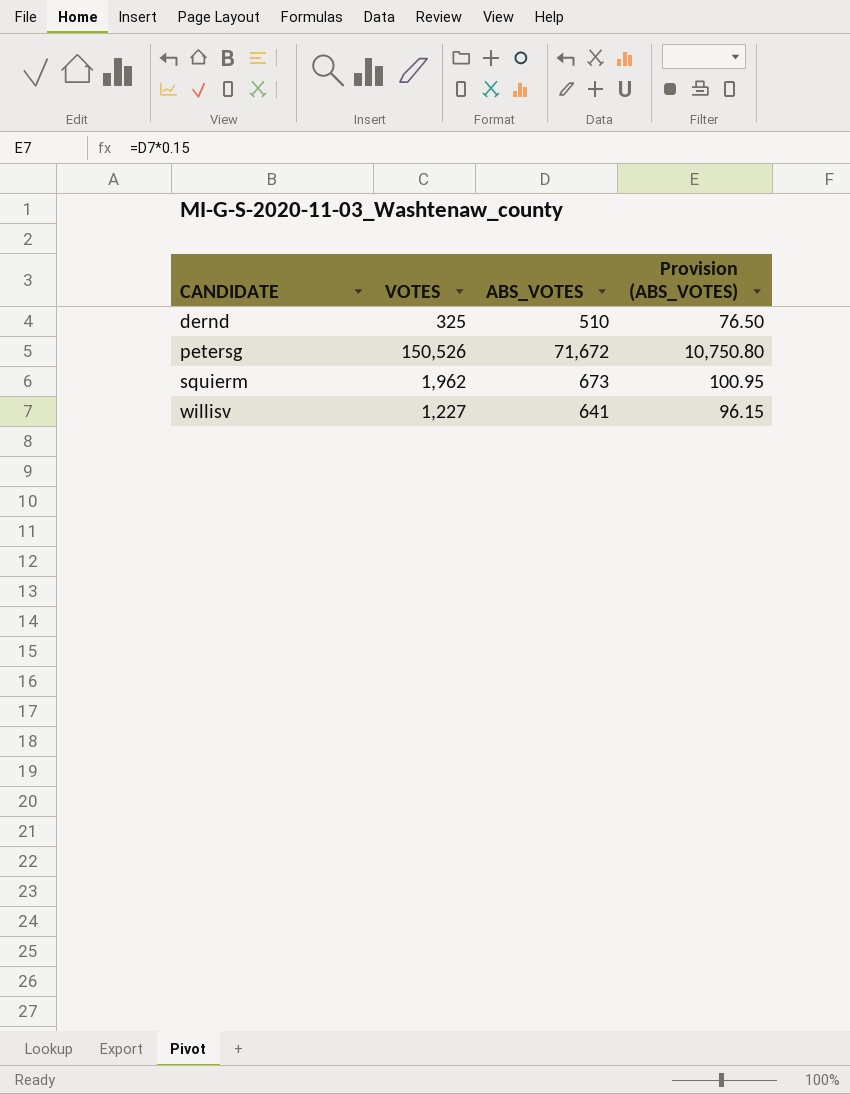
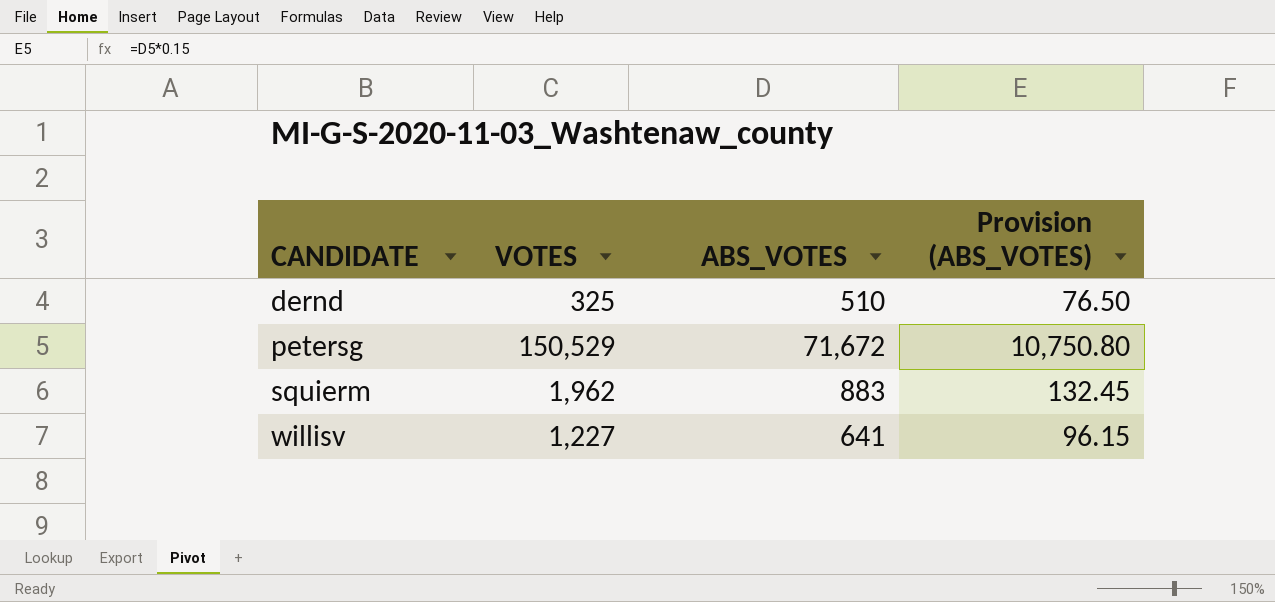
petersg | VOTES: 150,526 -> 150,529
squierm | ABS_VOTES: 673 -> 883
squierm | Provision (ABS_VOTES): 100.95 -> 132.45

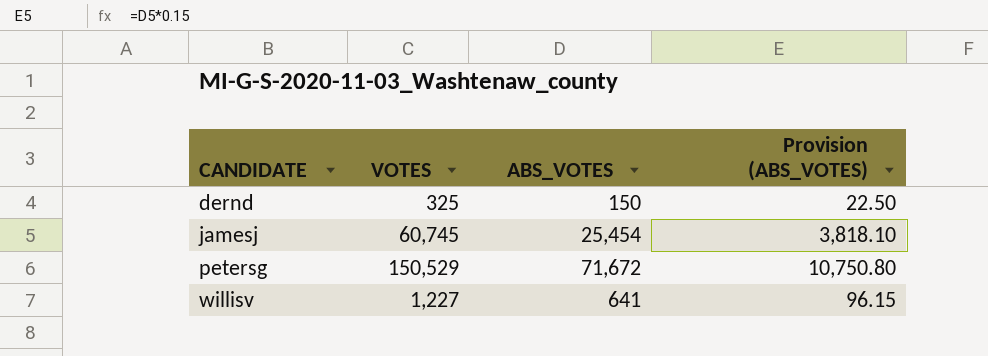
row squierm: 1,962 | 883 | 132.45 -> none
dernd | ABS_VOTES: 510 -> 150
dernd | Provision (ABS_VOTES): 76.50 -> 22.50
row jamesj: none -> 60,745 | 25,454 | 3,818.10

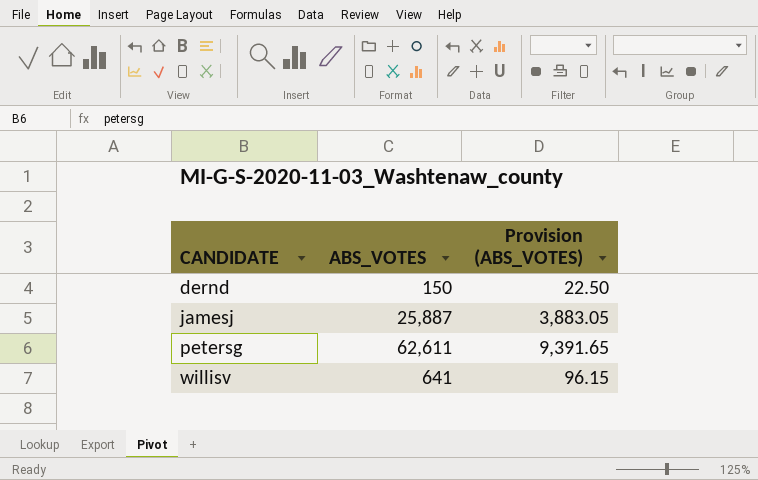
column VOTES | position: 2 -> none
jamesj | ABS_VOTES: 25,454 -> 25,887
jamesj | Provision (ABS_VOTES): 3,818.10 -> 3,883.05
petersg | ABS_VOTES: 71,672 -> 62,611
petersg | Provision (ABS_VOTES): 10,750.80 -> 9,391.65

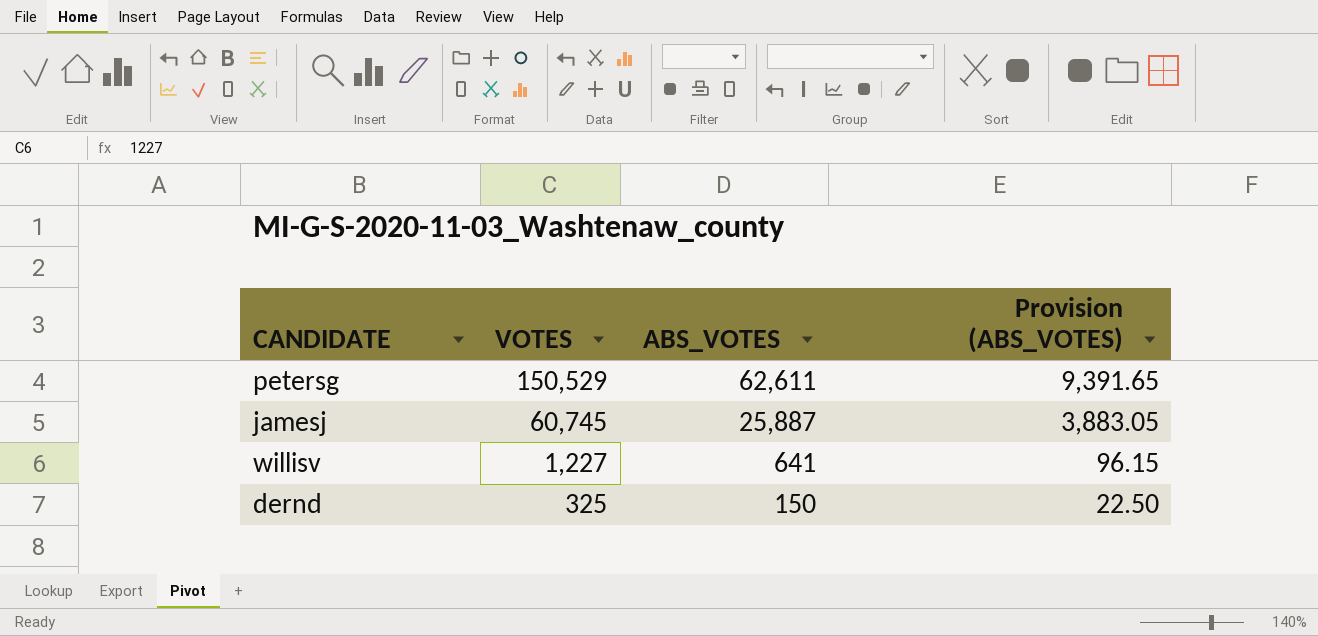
row order: CANDIDATE ascending -> VOTES descending
column VOTES | position: none -> 2

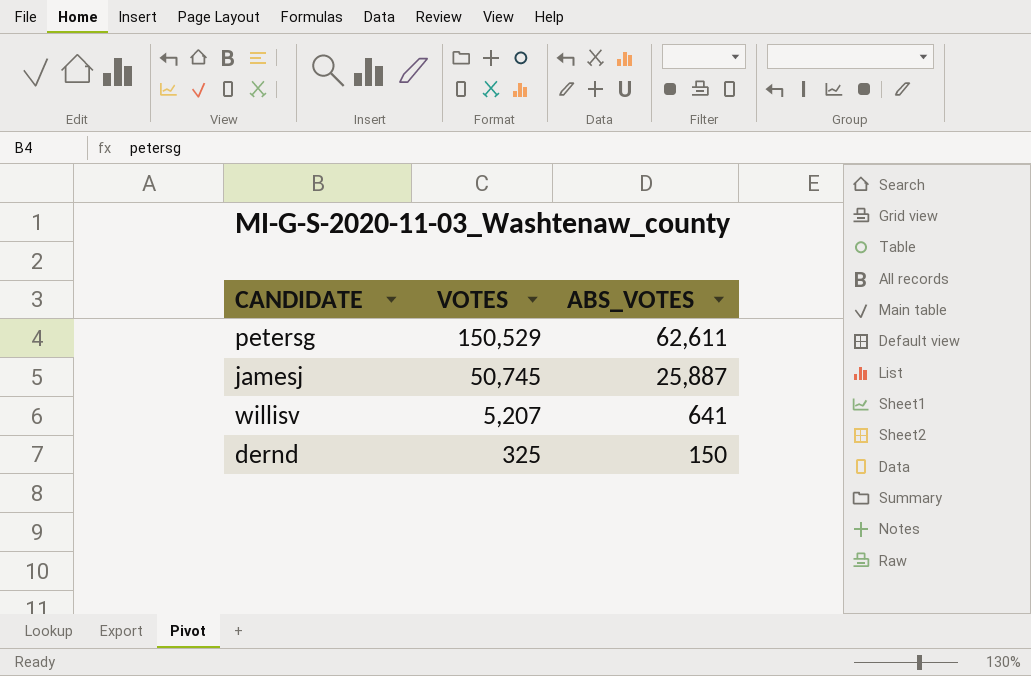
column Provision (ABS_VOTES) | formula: [ABS_VOTES] * 0.15 -> none
jamesj | VOTES: 60,745 -> 50,745
willisv | VOTES: 1,227 -> 5,207

